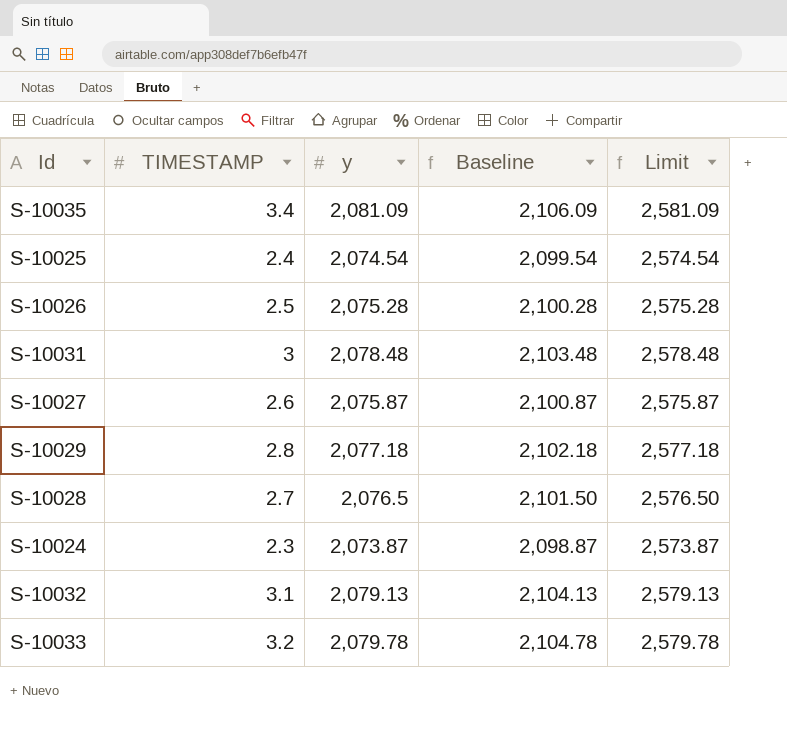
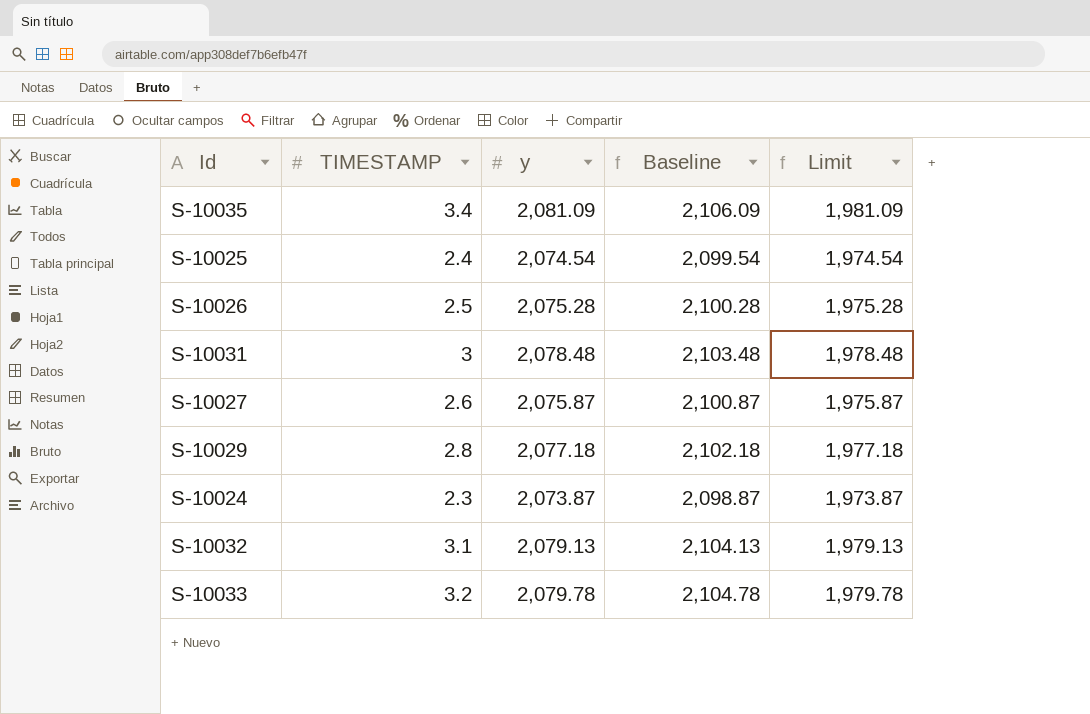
column Limit | formula: [y] + 500 -> [y] - 100
row S-10028: 2.7 | 2,076.5 | 2,101.50 | 2,576.50 -> none

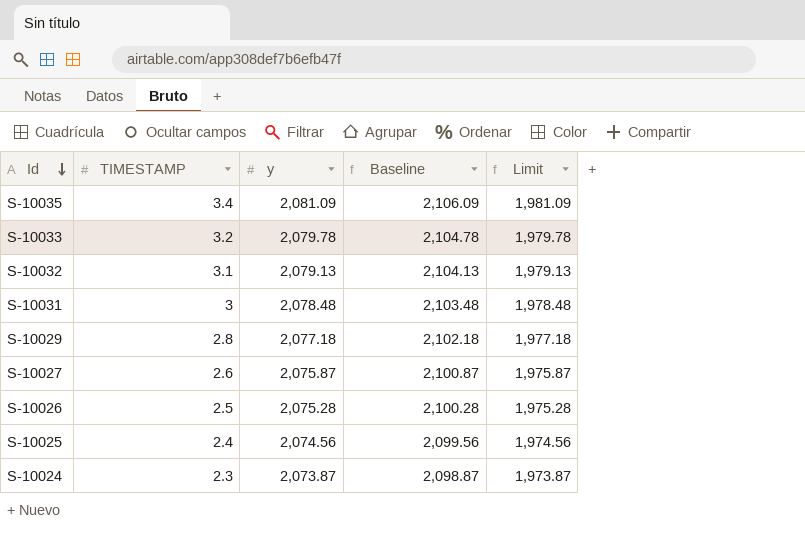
row order: none -> Id descending
S-10025 | y: 2,074.54 -> 2,074.56
S-10025 | Baseline: 2,099.54 -> 2,099.56
S-10025 | Limit: 1,974.54 -> 1,974.56

